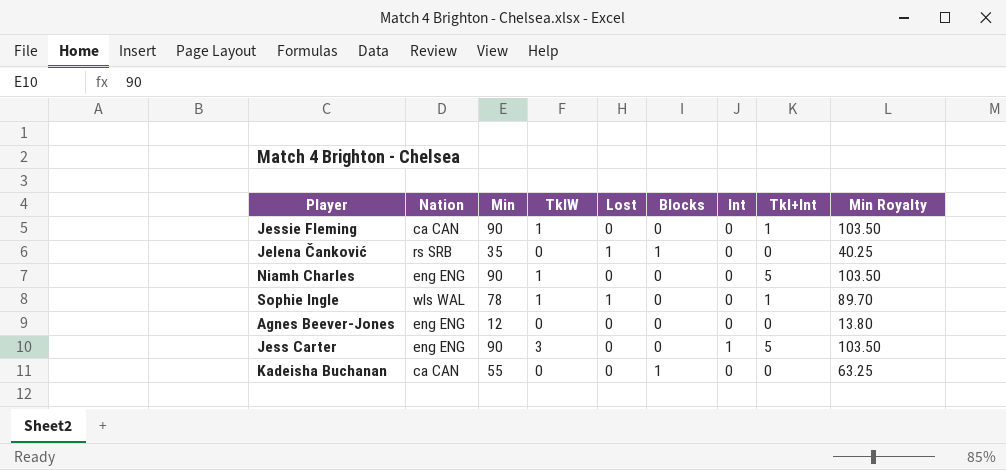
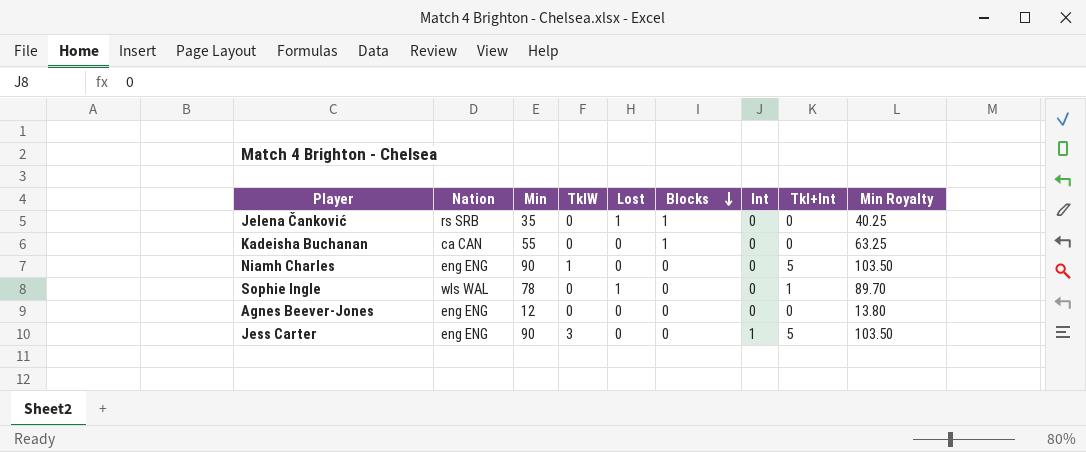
row order: none -> Blocks descending
row Jessie Fleming: ca CAN | 90 | 1 | 0 | 0 | 0 | 1 | 103.50 -> none
Sophie Ingle | TklW: 1 -> 0

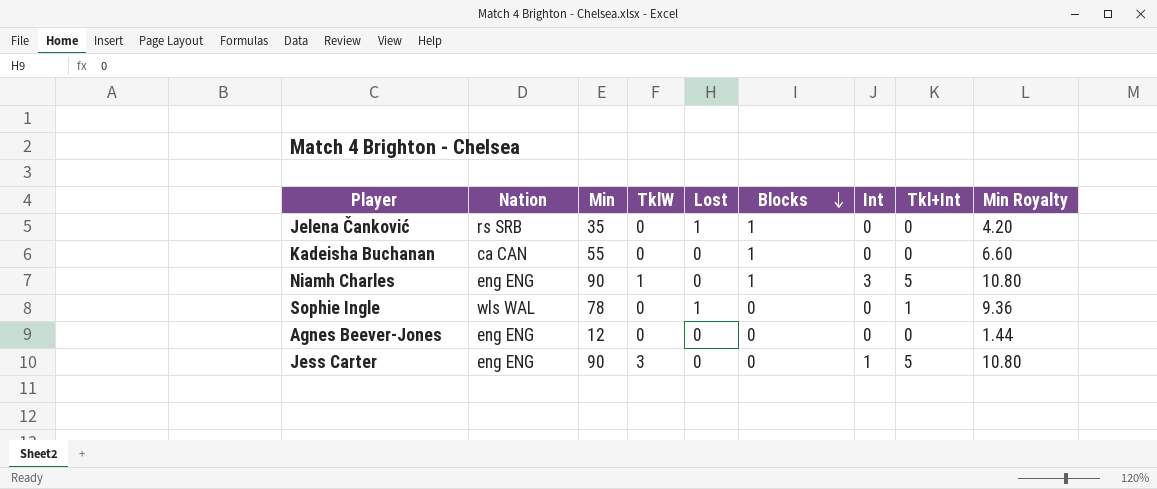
column Min Royalty | formula: [Min] * 1.15 -> [Min] * 0.12
Niamh Charles | Blocks: 0 -> 1
Niamh Charles | Int: 0 -> 3

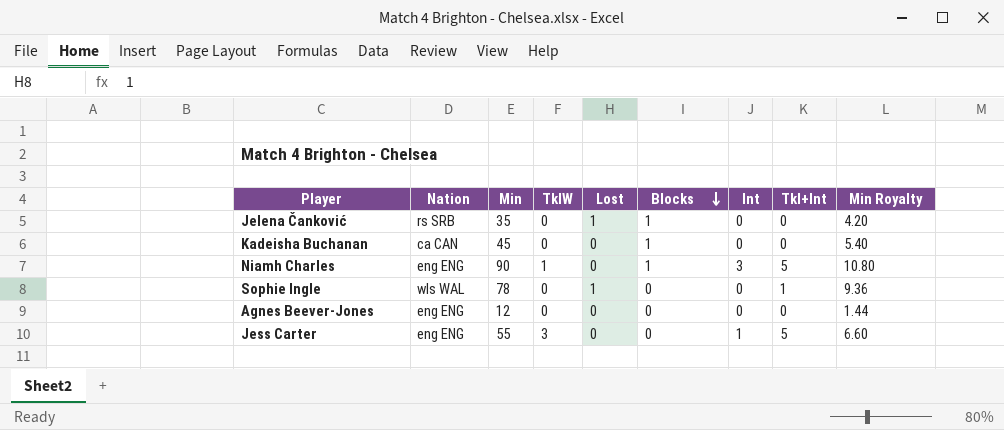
Kadeisha Buchanan | Min: 55 -> 45
Kadeisha Buchanan | Min Royalty: 6.60 -> 5.40
Jess Carter | Min: 90 -> 55
Jess Carter | Min Royalty: 10.80 -> 6.60

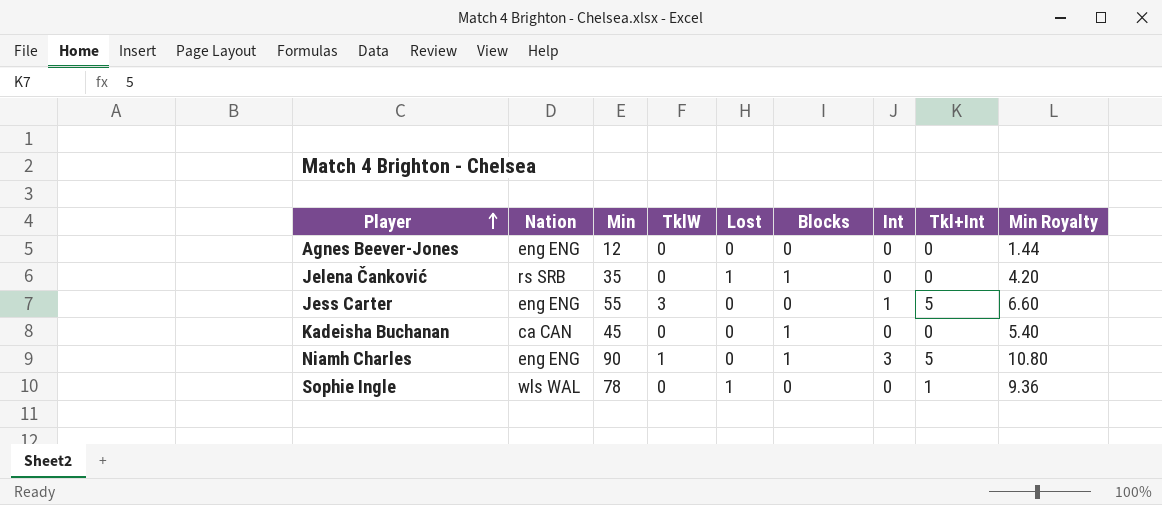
row order: Blocks descending -> Player ascending

